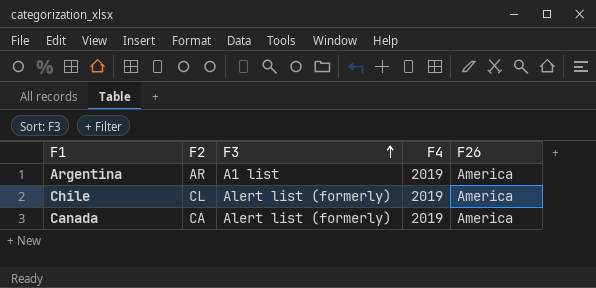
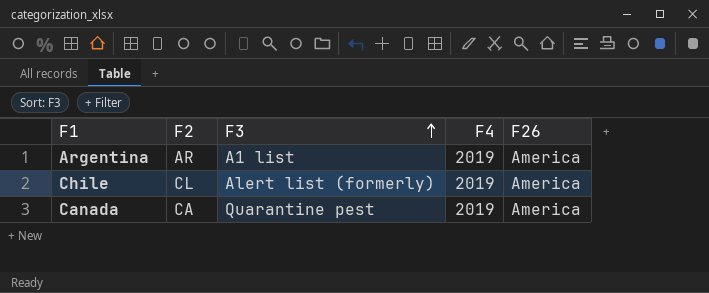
Canada | F3: Alert list (formerly) -> Quarantine pest

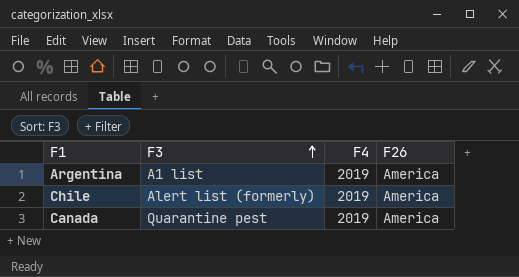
column F2 | position: 2 -> none

